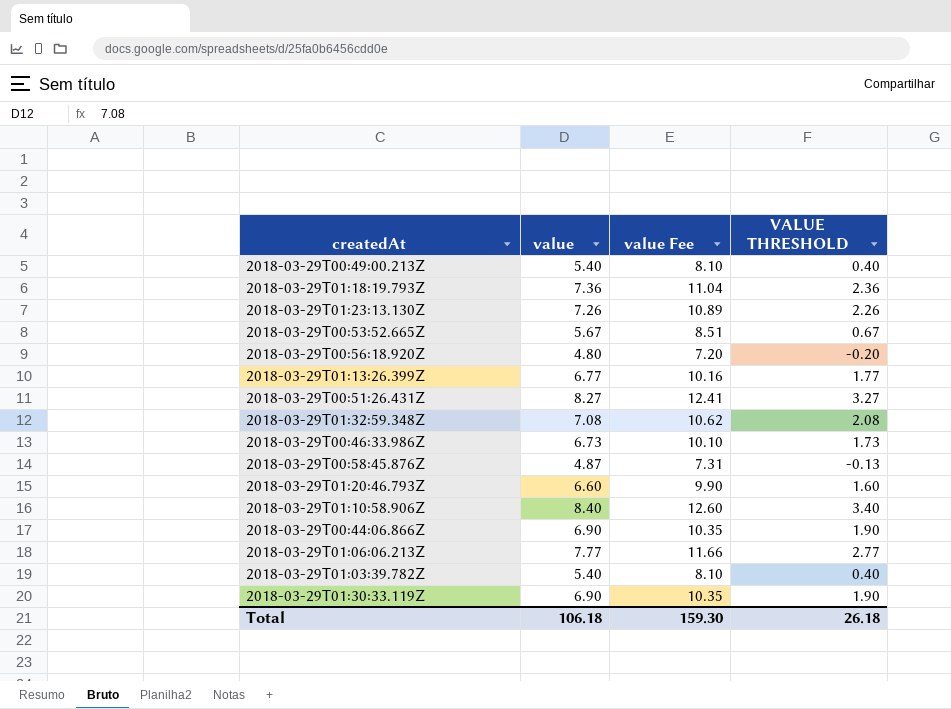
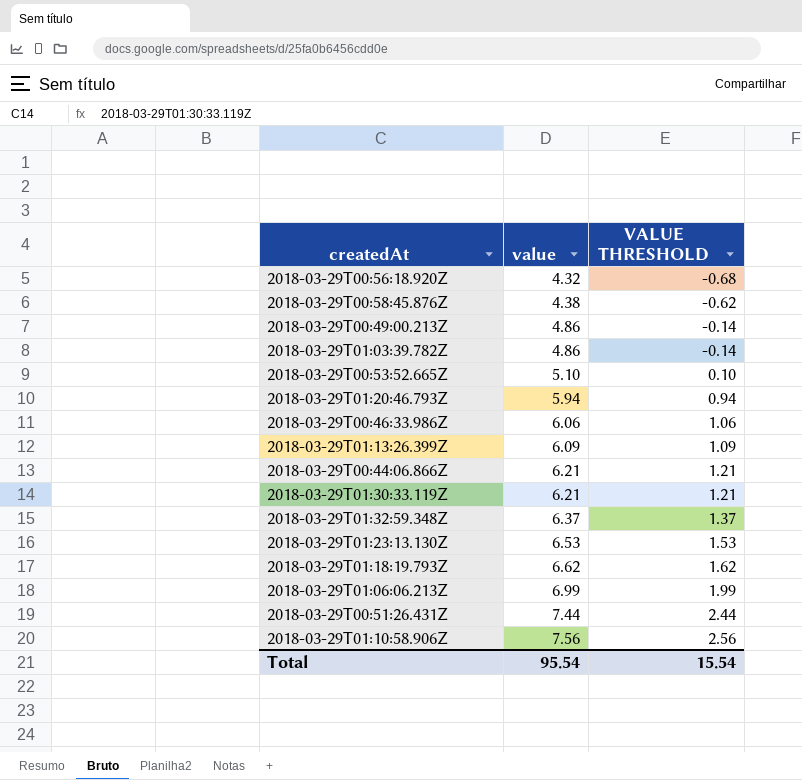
row order: none -> value ascending
column value Fee | formula: [value] * 1.5 -> none
2018-03-29T00:56:18.920Z | value: 4.80 -> 4.32
2018-03-29T00:56:18.920Z | VALUE THRESHOLD: -0.20 -> -0.68
2018-03-29T00:58:45.876Z | value: 4.87 -> 4.38
2018-03-29T00:58:45.876Z | VALUE THRESHOLD: -0.13 -> -0.62
2018-03-29T00:49:00.213Z | value: 5.40 -> 4.86
2018-03-29T00:49:00.213Z | VALUE THRESHOLD: 0.40 -> -0.14
2018-03-29T01:03:39.782Z | value: 5.40 -> 4.86
2018-03-29T01:03:39.782Z | VALUE THRESHOLD: 0.40 -> -0.14
2018-03-29T00:53:52.665Z | value: 5.67 -> 5.10
2018-03-29T00:53:52.665Z | VALUE THRESHOLD: 0.67 -> 0.10
2018-03-29T01:20:46.793Z | value: 6.60 -> 5.94
2018-03-29T01:20:46.793Z | VALUE THRESHOLD: 1.60 -> 0.94
2018-03-29T00:46:33.986Z | value: 6.73 -> 6.06
2018-03-29T00:46:33.986Z | VALUE THRESHOLD: 1.73 -> 1.06
2018-03-29T01:13:26.399Z | value: 6.77 -> 6.09
2018-03-29T01:13:26.399Z | VALUE THRESHOLD: 1.77 -> 1.09
2018-03-29T00:44:06.866Z | value: 6.90 -> 6.21
2018-03-29T00:44:06.866Z | VALUE THRESHOLD: 1.90 -> 1.21
2018-03-29T01:30:33.119Z | value: 6.90 -> 6.21
2018-03-29T01:30:33.119Z | VALUE THRESHOLD: 1.90 -> 1.21
2018-03-29T01:32:59.348Z | value: 7.08 -> 6.37
2018-03-29T01:32:59.348Z | VALUE THRESHOLD: 2.08 -> 1.37
2018-03-29T01:23:13.130Z | value: 7.26 -> 6.53
2018-03-29T01:23:13.130Z | VALUE THRESHOLD: 2.26 -> 1.53
2018-03-29T01:18:19.793Z | value: 7.36 -> 6.62
2018-03-29T01:18:19.793Z | VALUE THRESHOLD: 2.36 -> 1.62
2018-03-29T01:06:06.213Z | value: 7.77 -> 6.99
2018-03-29T01:06:06.213Z | VALUE THRESHOLD: 2.77 -> 1.99
2018-03-29T00:51:26.431Z | value: 8.27 -> 7.44
2018-03-29T00:51:26.431Z | VALUE THRESHOLD: 3.27 -> 2.44
2018-03-29T01:10:58.906Z | value: 8.40 -> 7.56
2018-03-29T01:10:58.906Z | VALUE THRESHOLD: 3.40 -> 2.56
Total | value: 106.18 -> 95.54
Total | VALUE THRESHOLD: 26.18 -> 15.54

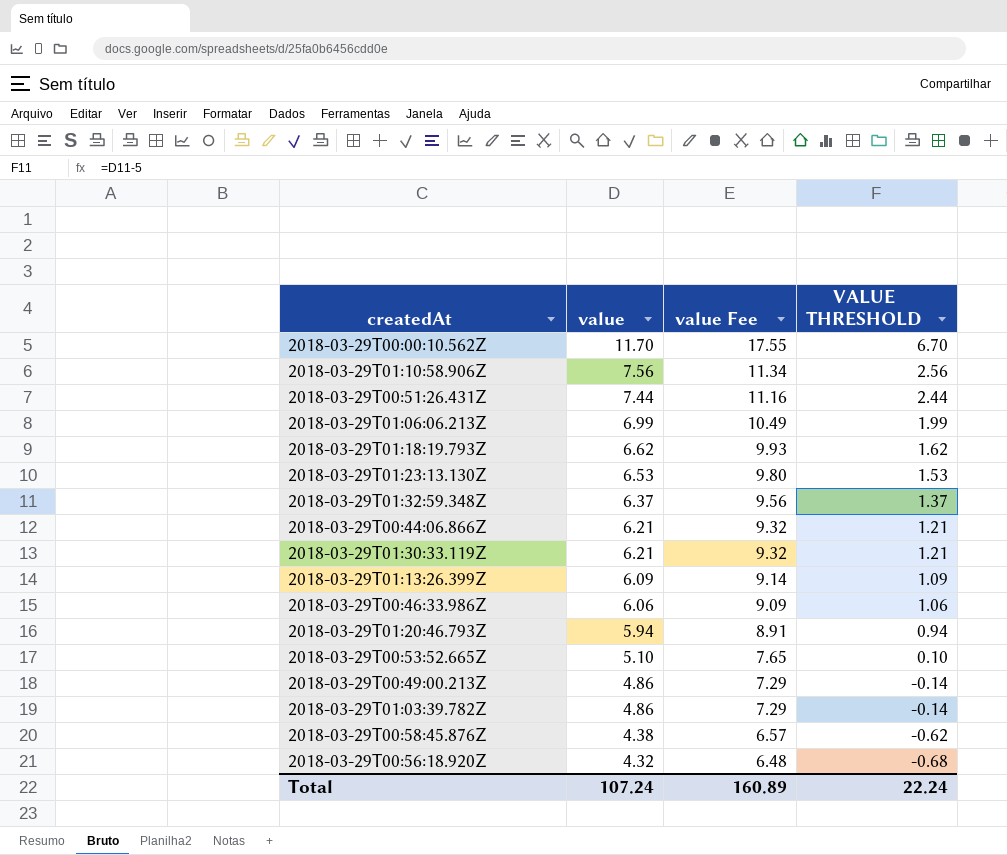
row order: value ascending -> value descending
column value Fee | formula: none -> [value] * 1.5
row 2018-03-29T00:00:10.562Z: none -> 11.70 | 17.55 | 6.70
Total | value: 95.54 -> 107.24
Total | VALUE THRESHOLD: 15.54 -> 22.24

